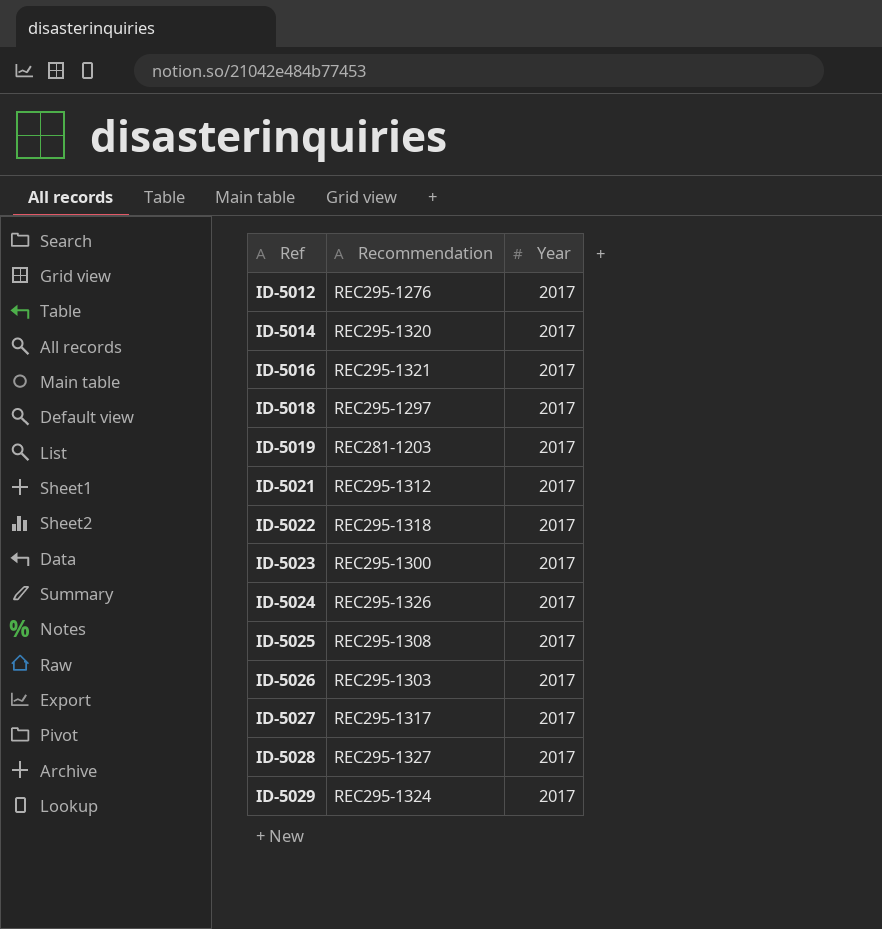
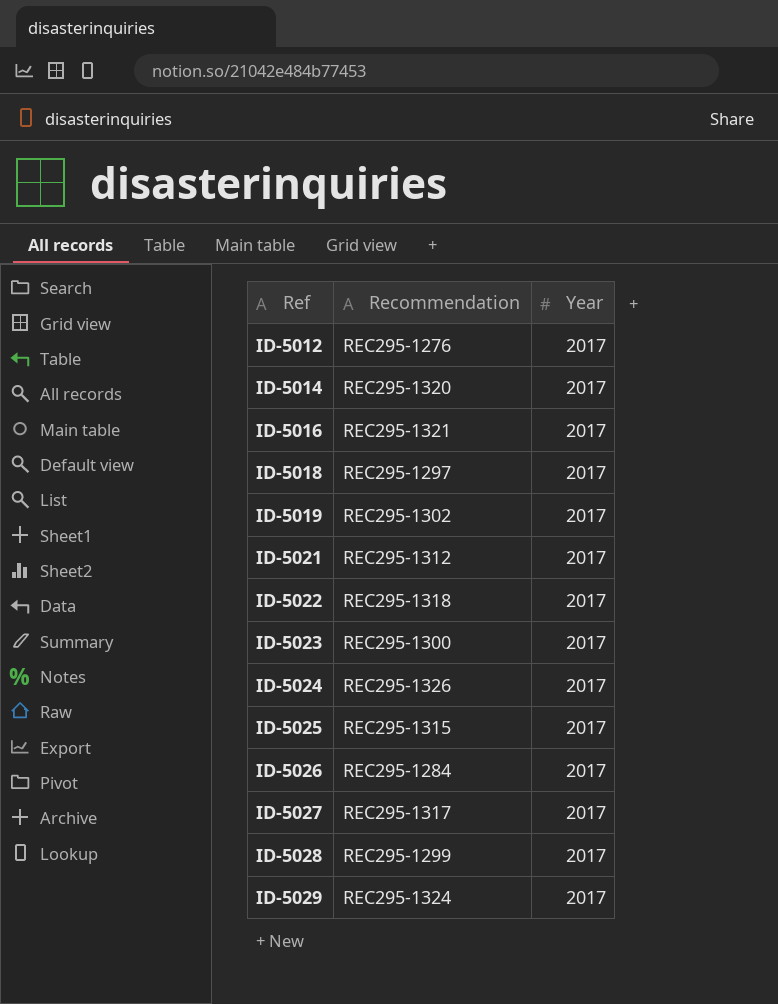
ID-5019 | Recommendation: REC281-1203 -> REC295-1302
ID-5025 | Recommendation: REC295-1308 -> REC295-1315
ID-5026 | Recommendation: REC295-1303 -> REC295-1284
ID-5028 | Recommendation: REC295-1327 -> REC295-1299

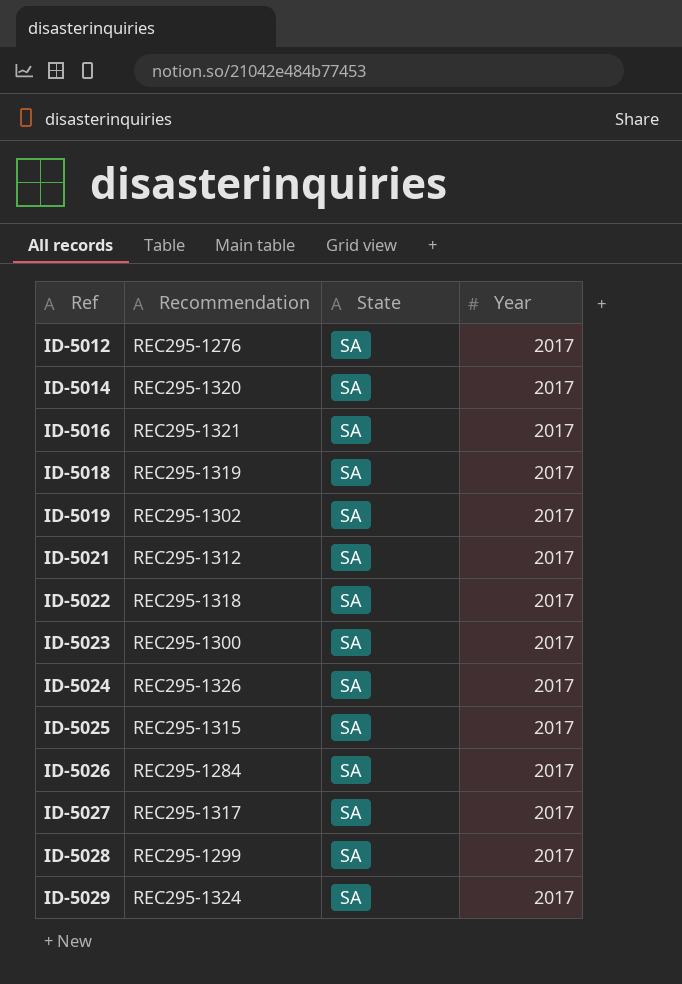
column State | position: none -> 3
ID-5018 | Recommendation: REC295-1297 -> REC295-1319

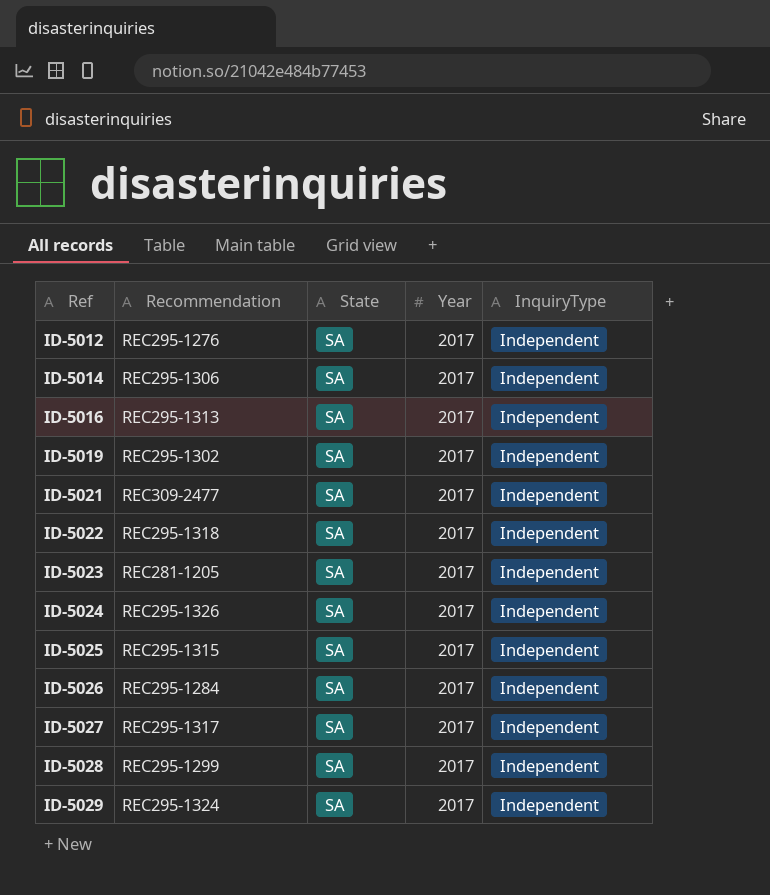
column InquiryType | position: none -> 5
row ID-5018: REC295-1319 | SA | 2017 -> none
ID-5014 | Recommendation: REC295-1320 -> REC295-1306
ID-5016 | Recommendation: REC295-1321 -> REC295-1313
ID-5021 | Recommendation: REC295-1312 -> REC309-2477
ID-5023 | Recommendation: REC295-1300 -> REC281-1205

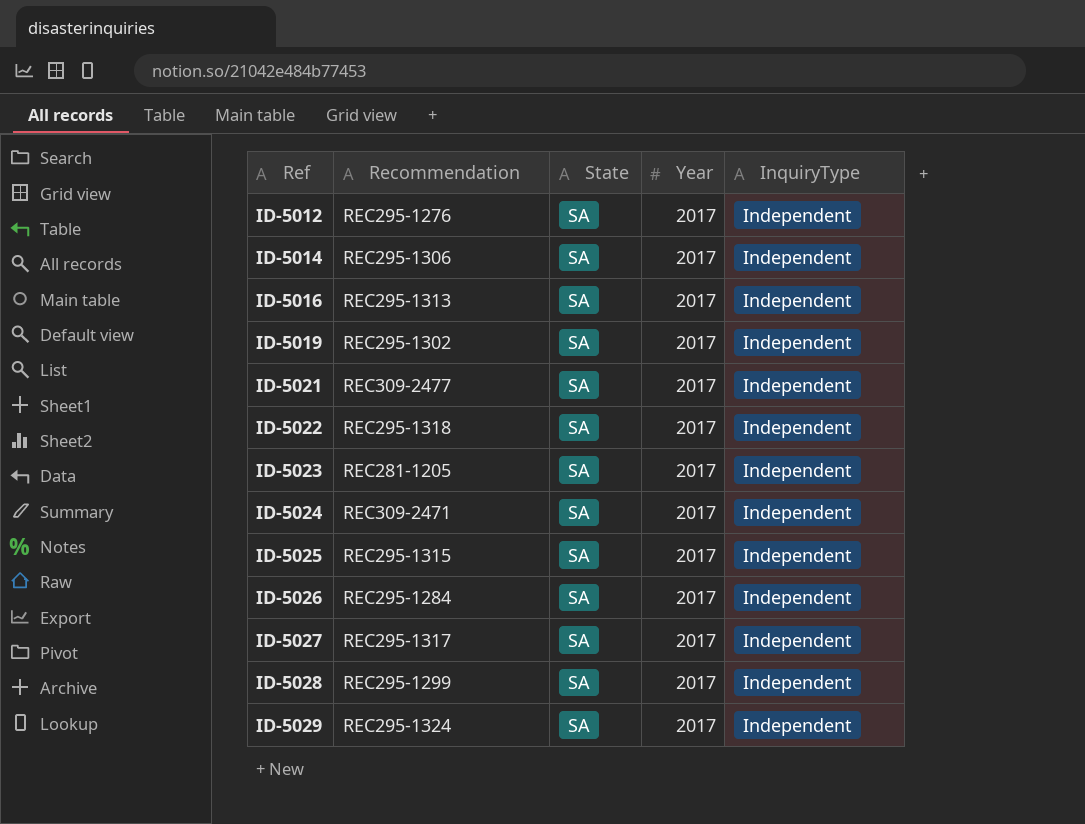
ID-5024 | Recommendation: REC295-1326 -> REC309-2471

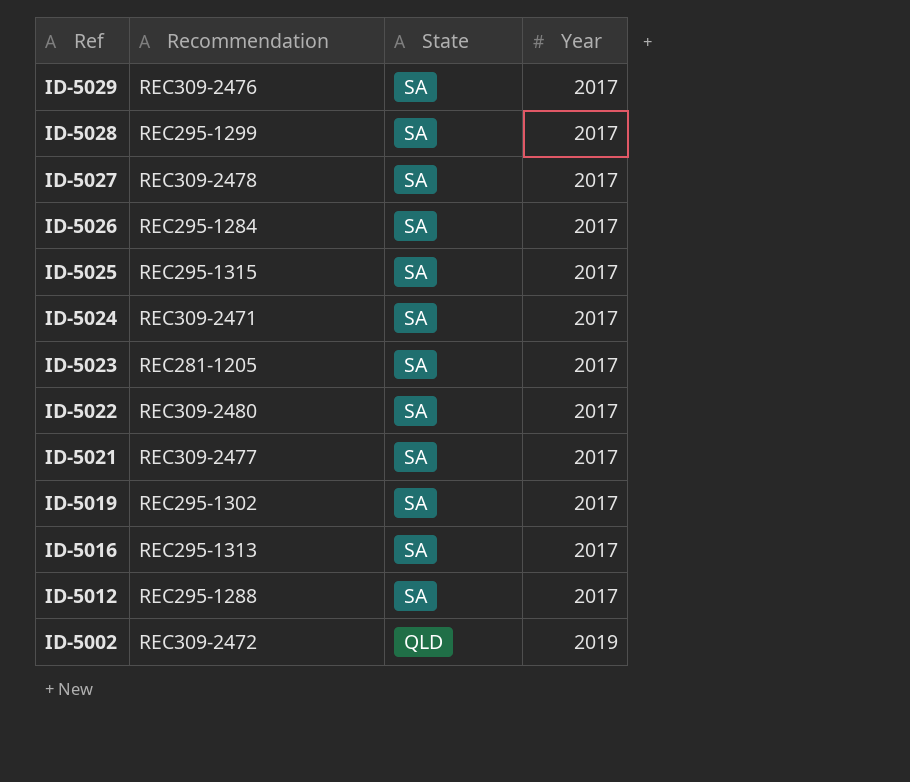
row order: Ref ascending -> Ref descending
column InquiryType | position: 5 -> none
row ID-5014: REC295-1306 | SA | 2017 | Independent -> none
ID-5029 | Recommendation: REC295-1324 -> REC309-2476
ID-5027 | Recommendation: REC295-1317 -> REC309-2478
ID-5022 | Recommendation: REC295-1318 -> REC309-2480
ID-5012 | Recommendation: REC295-1276 -> REC295-1288
row ID-5002: none -> REC309-2472 | QLD | 2019

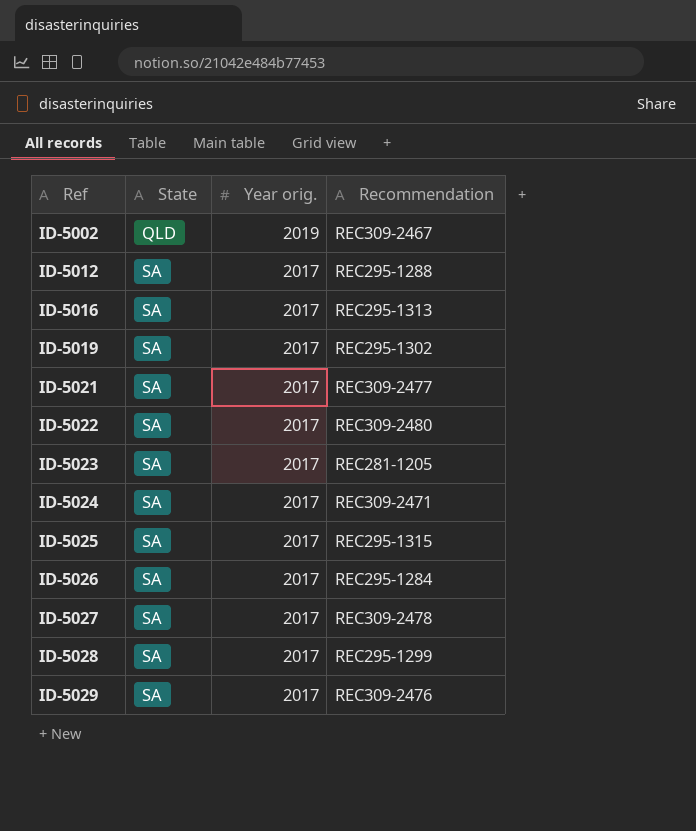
row order: Ref descending -> Ref ascending
column name: Year -> Year orig.
column Recommendation | position: 2 -> 4
ID-5002 | Recommendation: REC309-2472 -> REC309-2467

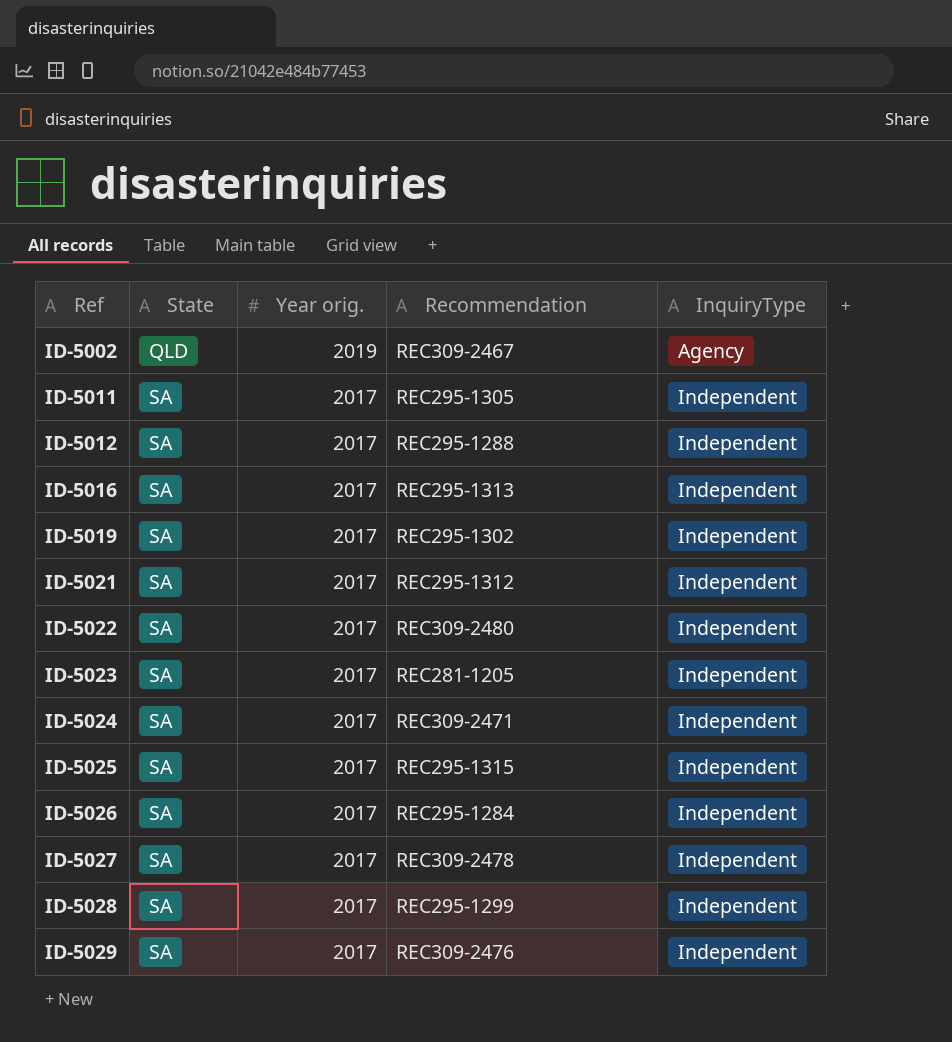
column InquiryType | position: none -> 5
row ID-5011: none -> SA | 2017 | REC295-1305 | Independent
ID-5021 | Recommendation: REC309-2477 -> REC295-1312

